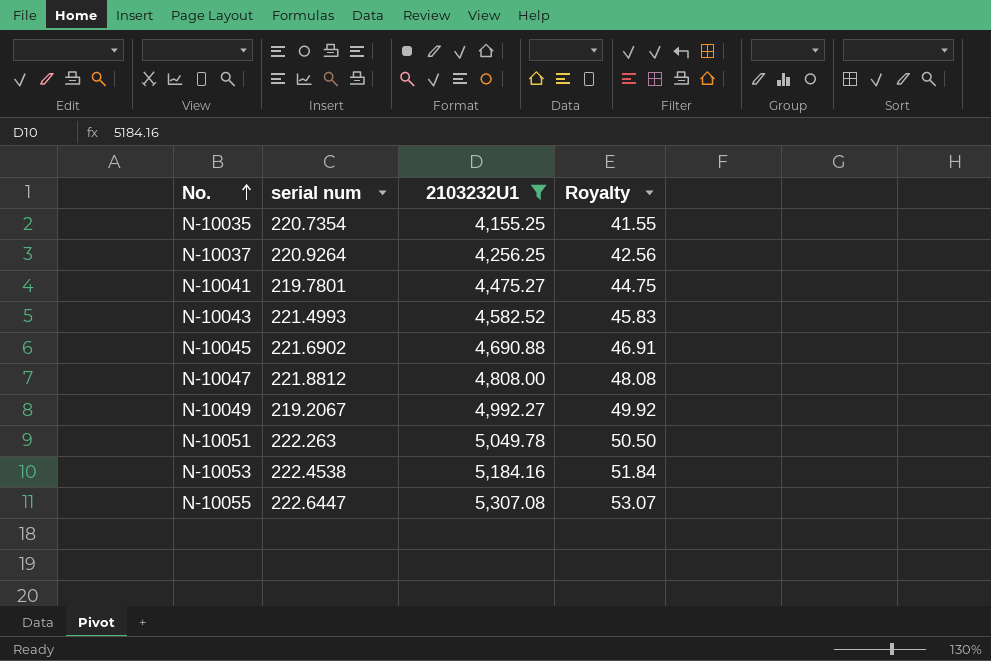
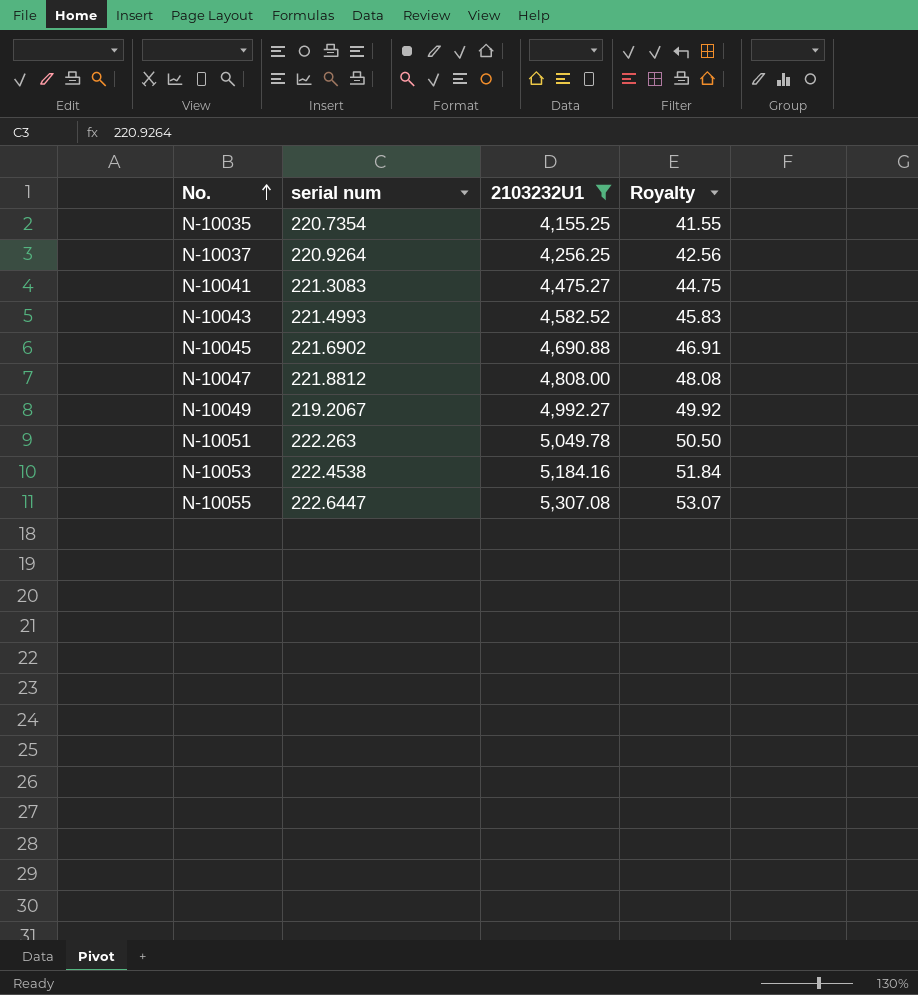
N-10041 | serial num: 219.7801 -> 221.3083

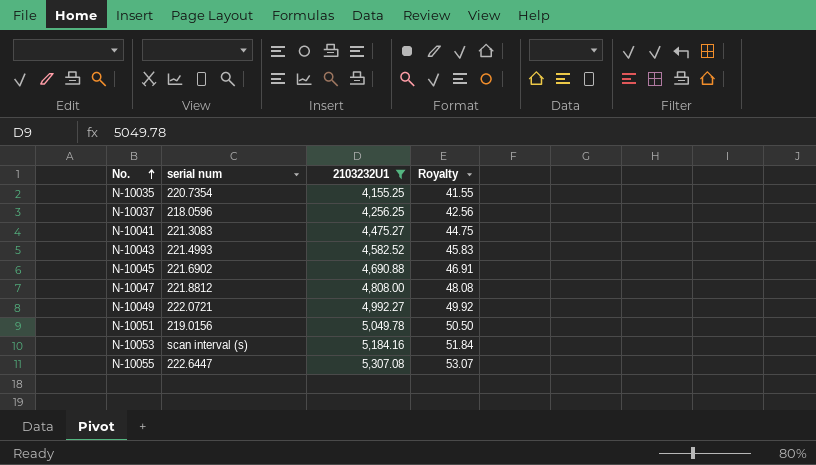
N-10037 | serial num: 220.9264 -> 218.0596
N-10049 | serial num: 219.2067 -> 222.0721
N-10051 | serial num: 222.263 -> 219.0156
N-10053 | serial num: 222.4538 -> scan interval (s)

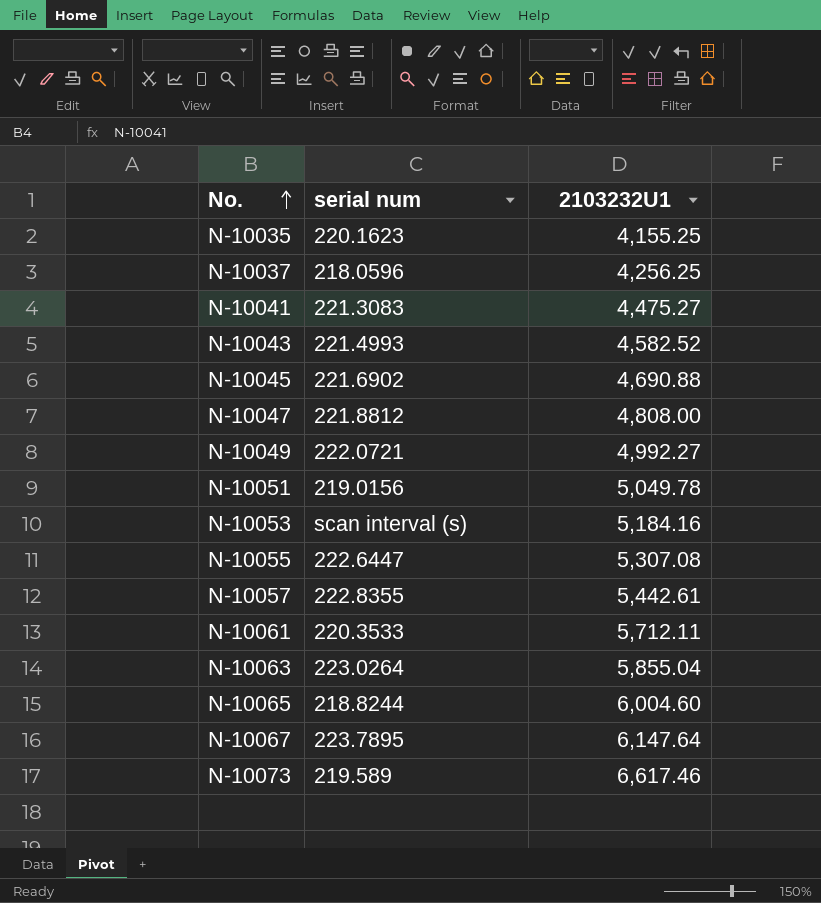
filter: 2103232U1 <= 5,307.08 -> none
column Royalty | formula: [2103232U1] * 0.01 -> none
N-10035 | serial num: 220.7354 -> 220.1623

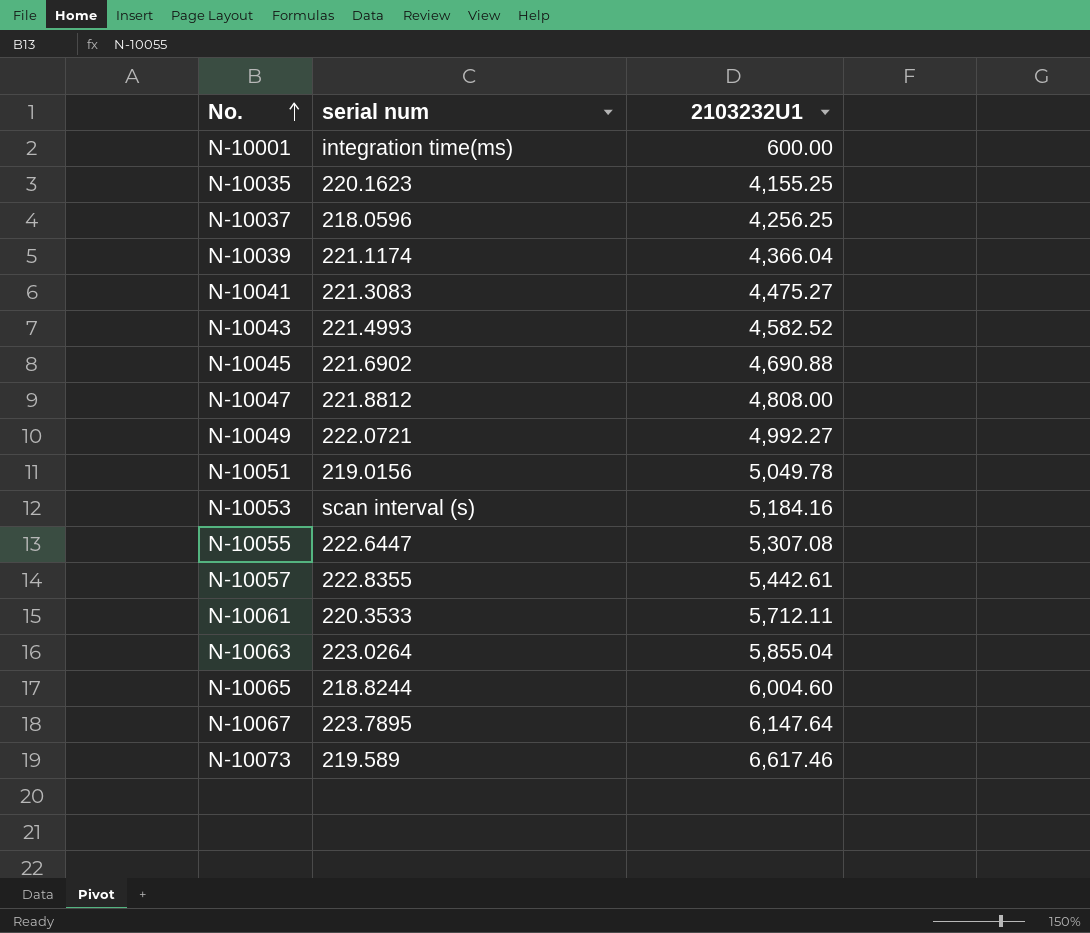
row N-10001: none -> integration time(ms) | 600.00
row N-10039: none -> 221.1174 | 4,366.04

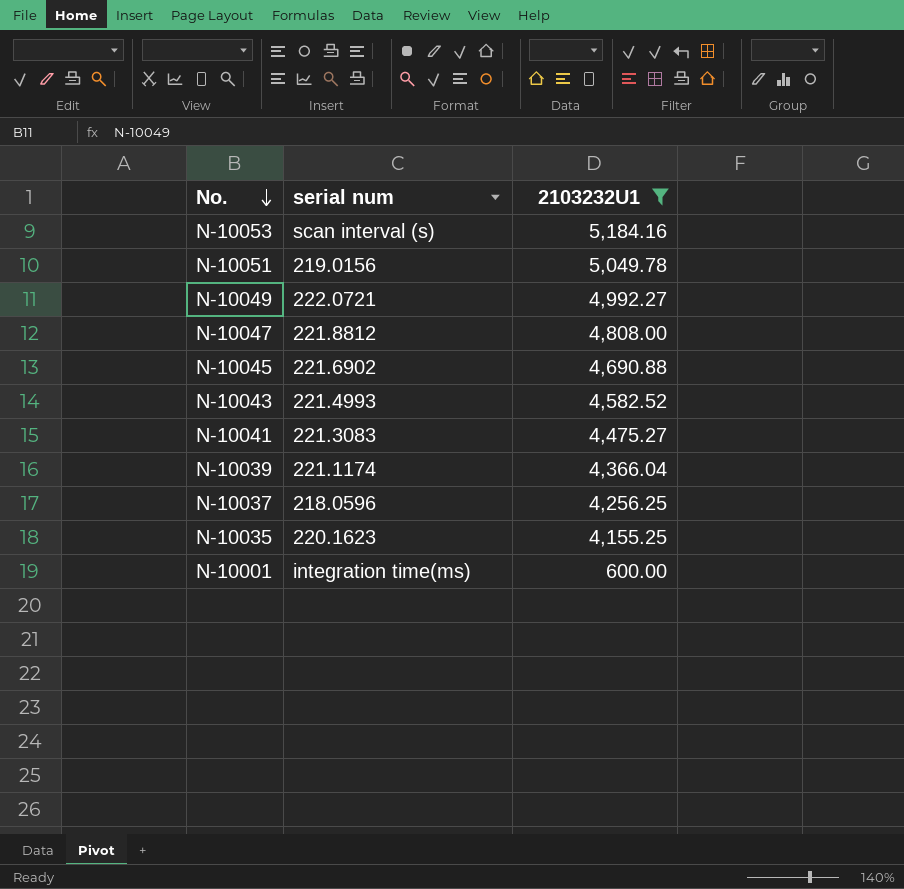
filter: none -> 2103232U1 <= 5,184.16
row order: No. ascending -> No. descending

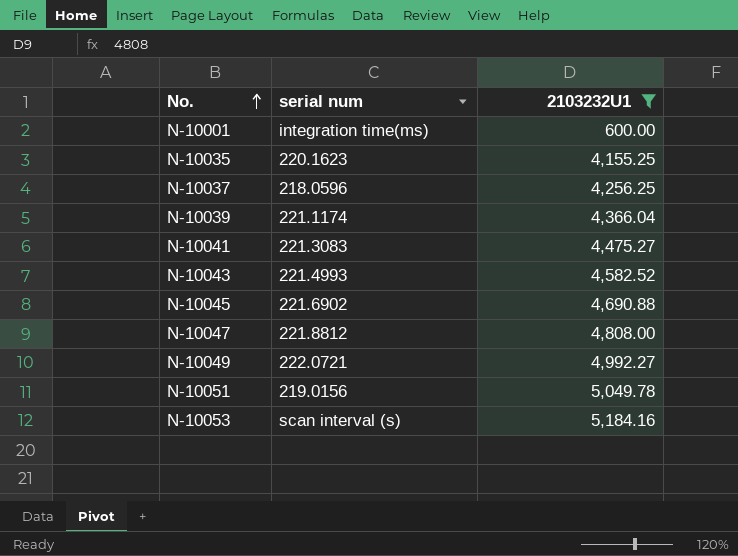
row order: No. descending -> No. ascending

